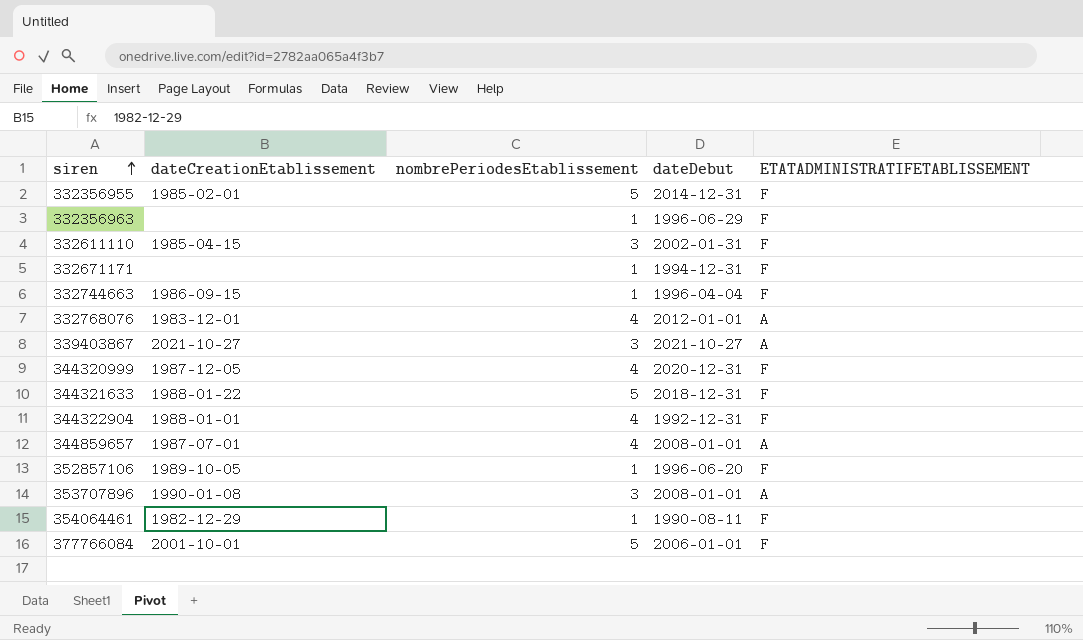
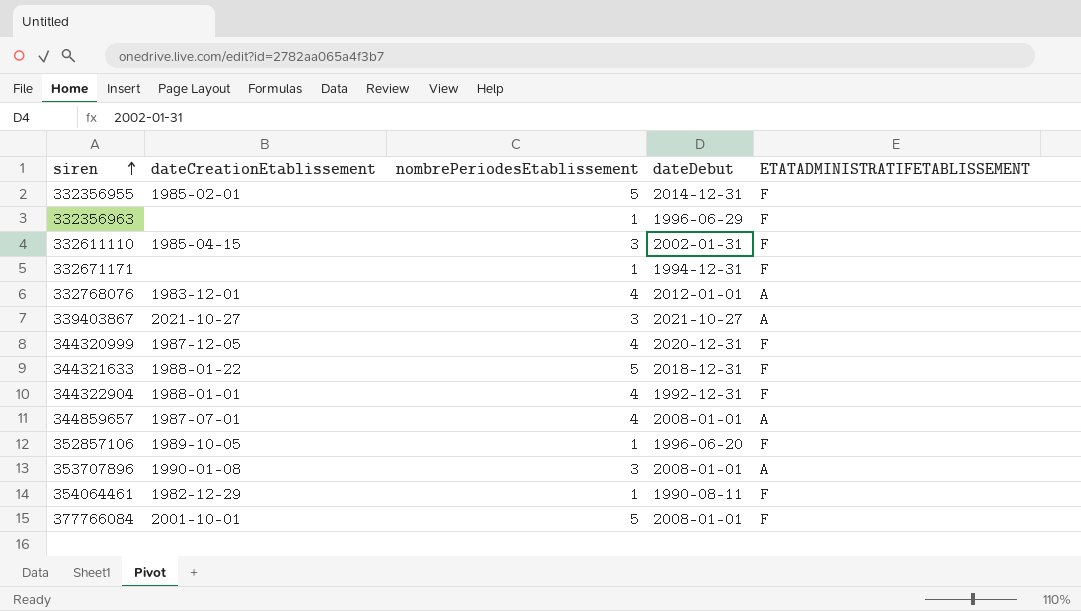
row 332744663: 1986-09-15 | 1 | 1996-04-04 | F -> none
377766084 | dateDebut: 2006-01-01 -> 2008-01-01

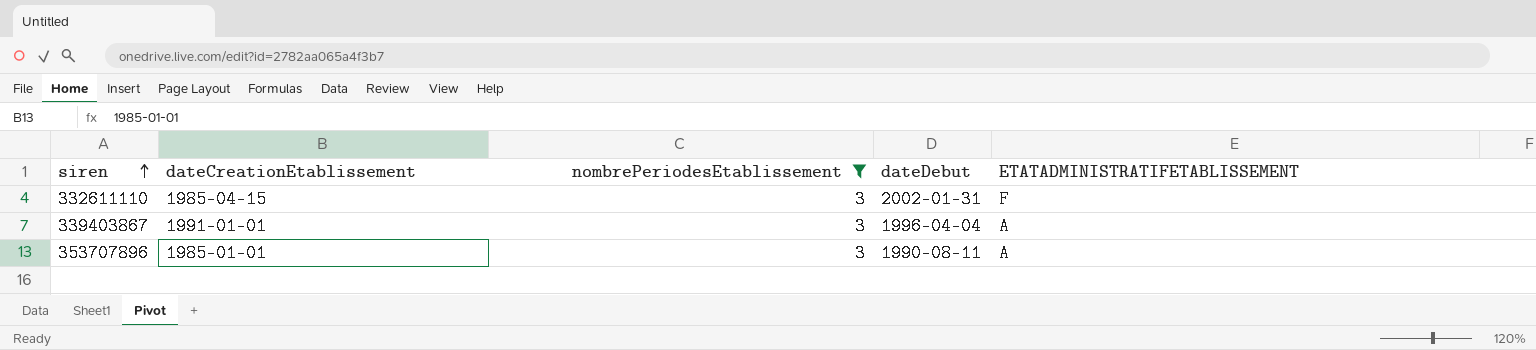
filter: none -> nombrePeriodesEtablissement = 3
339403867 | dateCreationEtablissement: 2021-10-27 -> 1991-01-01
339403867 | dateDebut: 2021-10-27 -> 1996-04-04
353707896 | dateCreationEtablissement: 1990-01-08 -> 1985-01-01
353707896 | dateDebut: 2008-01-01 -> 1990-08-11

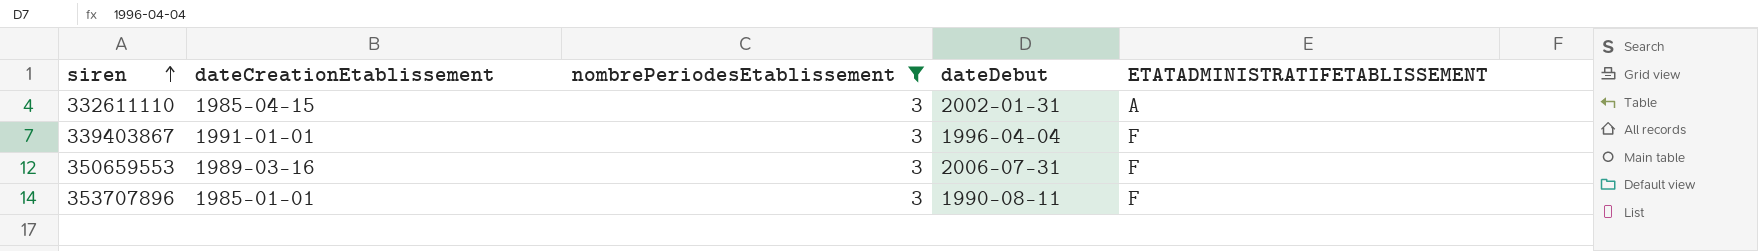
332611110 | ETATADMINISTRATIFETABLISSEMENT: F -> A
339403867 | ETATADMINISTRATIFETABLISSEMENT: A -> F
row 350659553: none -> 1989-03-16 | 3 | 2006-07-31 | F
353707896 | ETATADMINISTRATIFETABLISSEMENT: A -> F

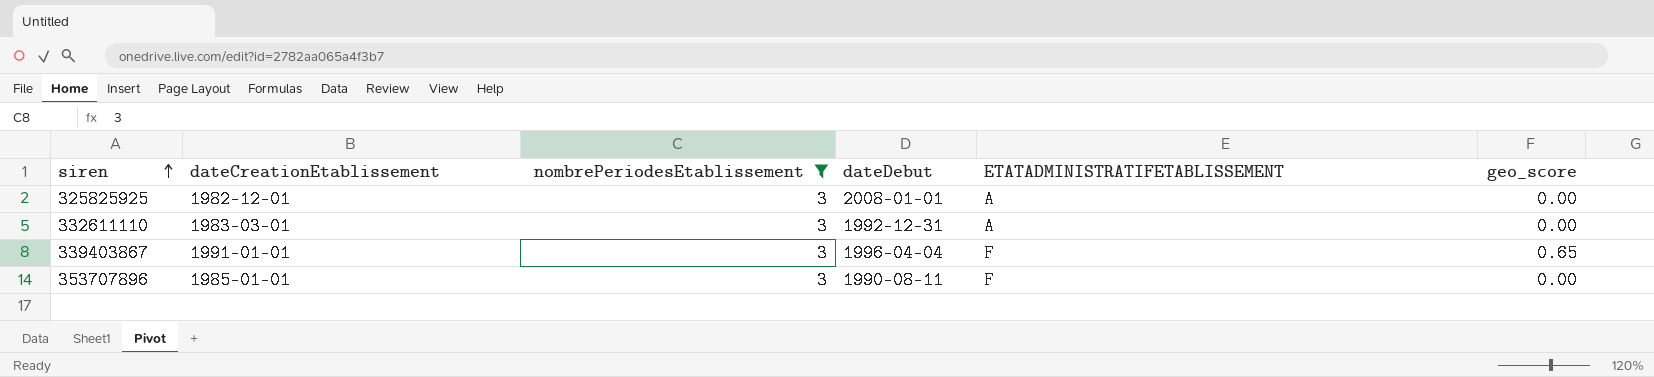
column geo_score | position: none -> 6
row 350659553: 1989-03-16 | 3 | 2006-07-31 | F -> none
row 325825925: none -> 1982-12-01 | 3 | 2008-01-01 | A | 0.00
332611110 | dateCreationEtablissement: 1985-04-15 -> 1983-03-01
332611110 | dateDebut: 2002-01-31 -> 1992-12-31

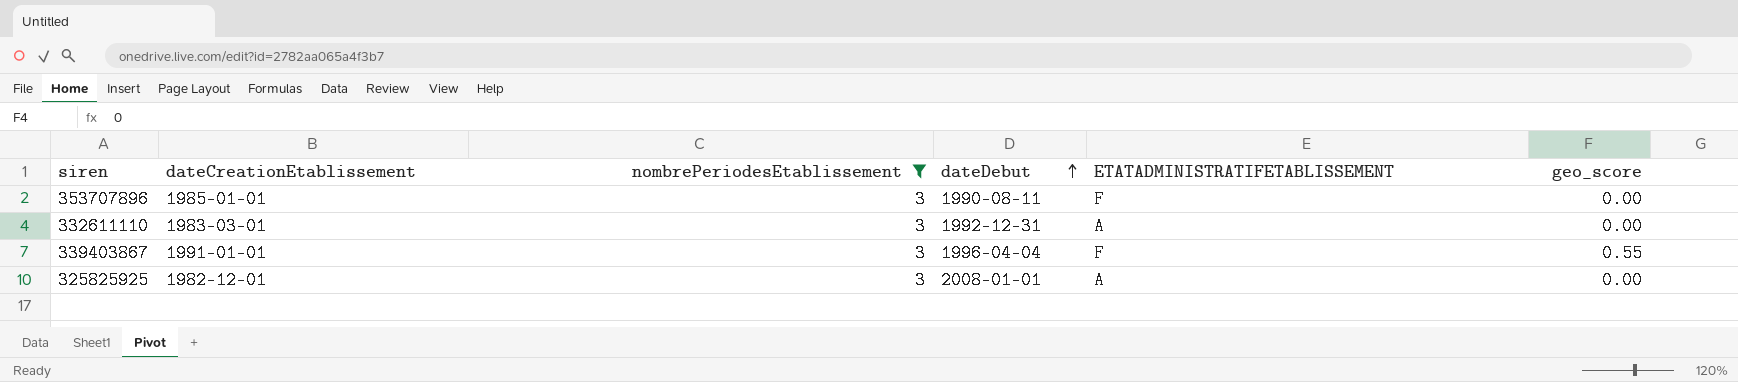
row order: siren ascending -> dateDebut ascending
339403867 | geo_score: 0.65 -> 0.55

